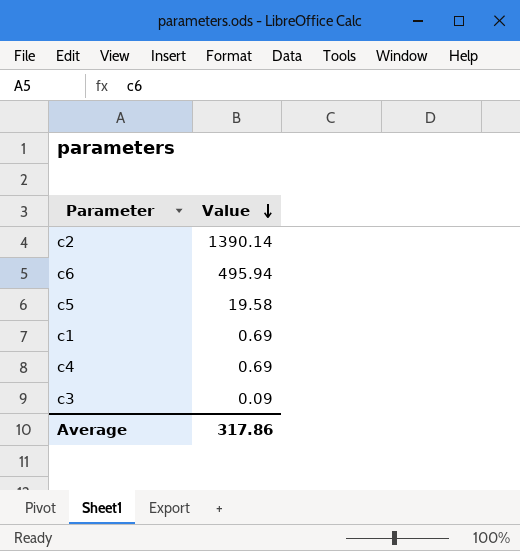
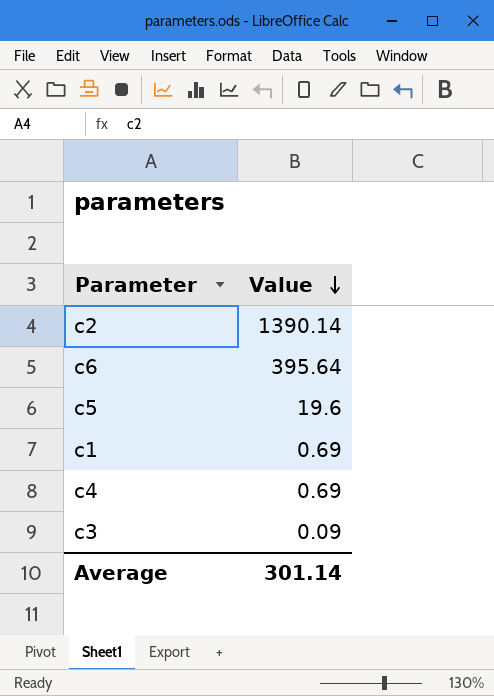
c6 | Value: 495.94 -> 395.64
c5 | Value: 19.58 -> 19.6
Average | Value: 317.86 -> 301.14

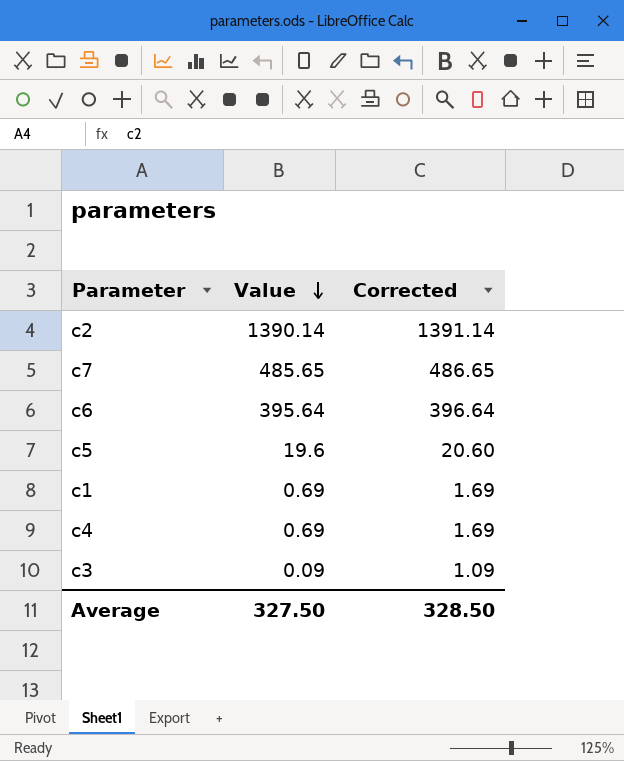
column Corrected | formula: none -> [Value] + 1
row c7: none -> 485.65 | 486.65
Average | Value: 301.14 -> 327.50

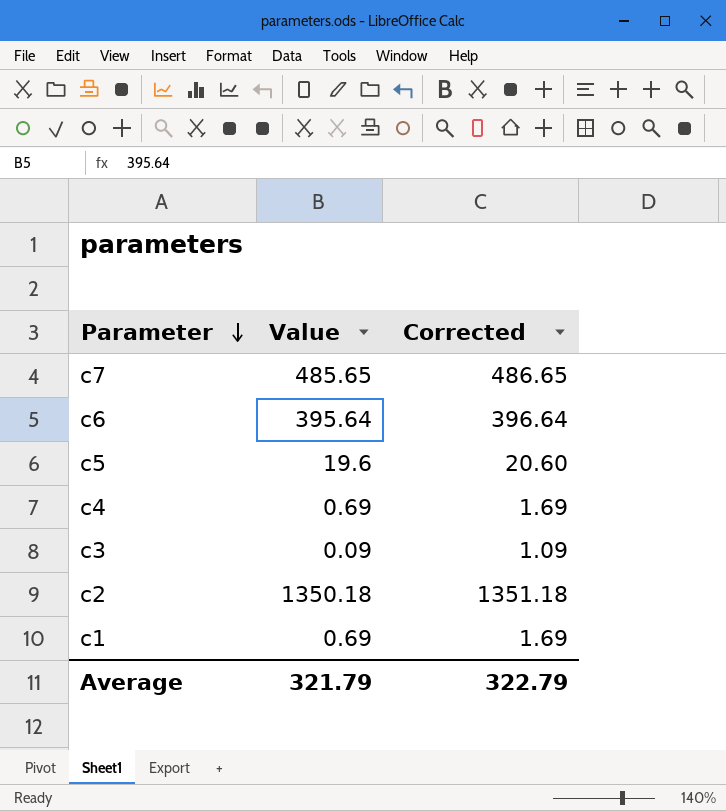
row order: Value descending -> Parameter descending
c2 | Value: 1390.14 -> 1350.18
c2 | Corrected: 1391.14 -> 1351.18
Average | Value: 327.50 -> 321.79
Average | Corrected: 328.50 -> 322.79

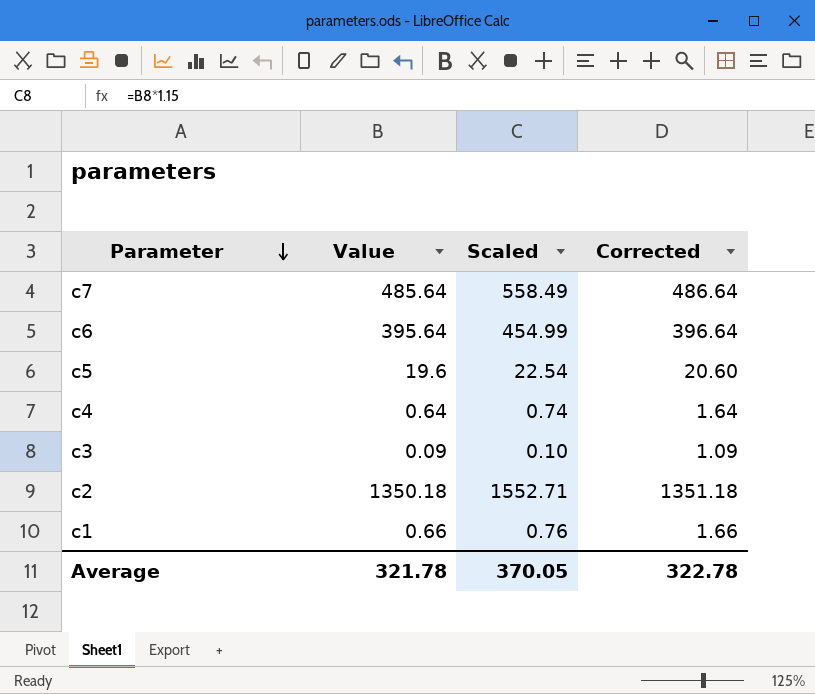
column Scaled | formula: none -> [Value] * 1.15
c7 | Value: 485.65 -> 485.64
c7 | Corrected: 486.65 -> 486.64
c4 | Value: 0.69 -> 0.64
c4 | Corrected: 1.69 -> 1.64
c1 | Value: 0.69 -> 0.66
c1 | Corrected: 1.69 -> 1.66
Average | Value: 321.79 -> 321.78
Average | Corrected: 322.79 -> 322.78

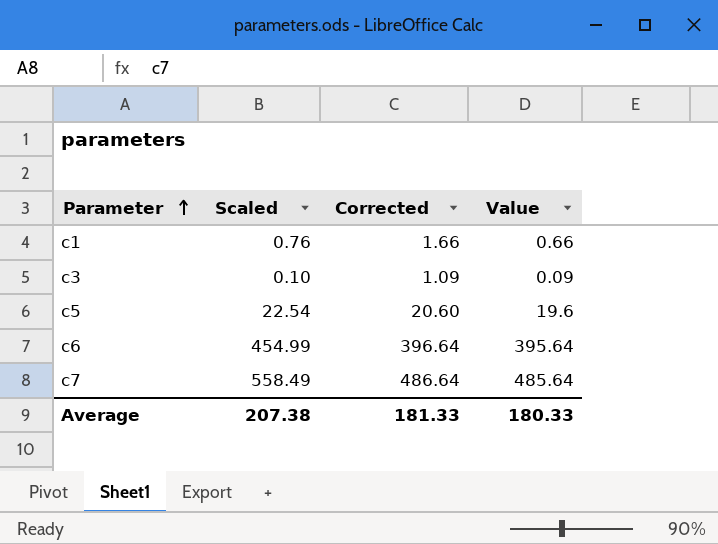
row order: Parameter descending -> Parameter ascending
column Value | position: 2 -> 4
row c4: 0.64 | 0.74 | 1.64 -> none
row c2: 1350.18 | 1552.71 | 1351.18 -> none
Average | Scaled: 370.05 -> 207.38
Average | Corrected: 322.78 -> 181.33
Average | Value: 321.78 -> 180.33

